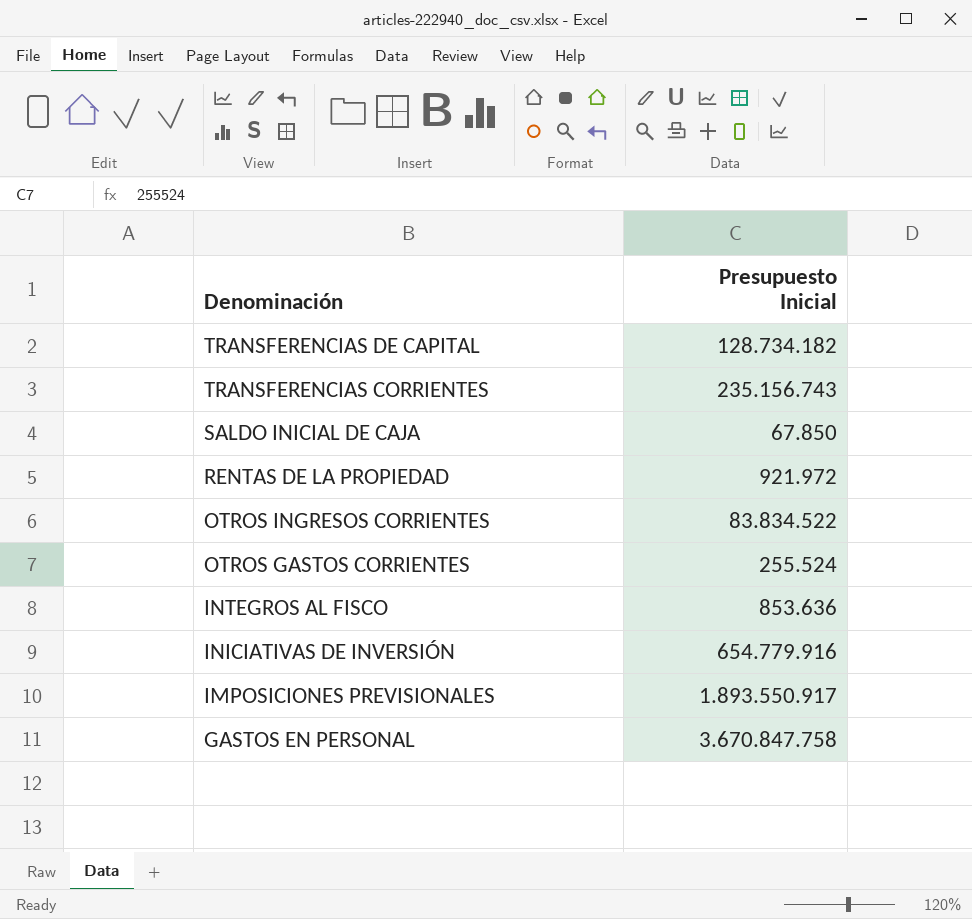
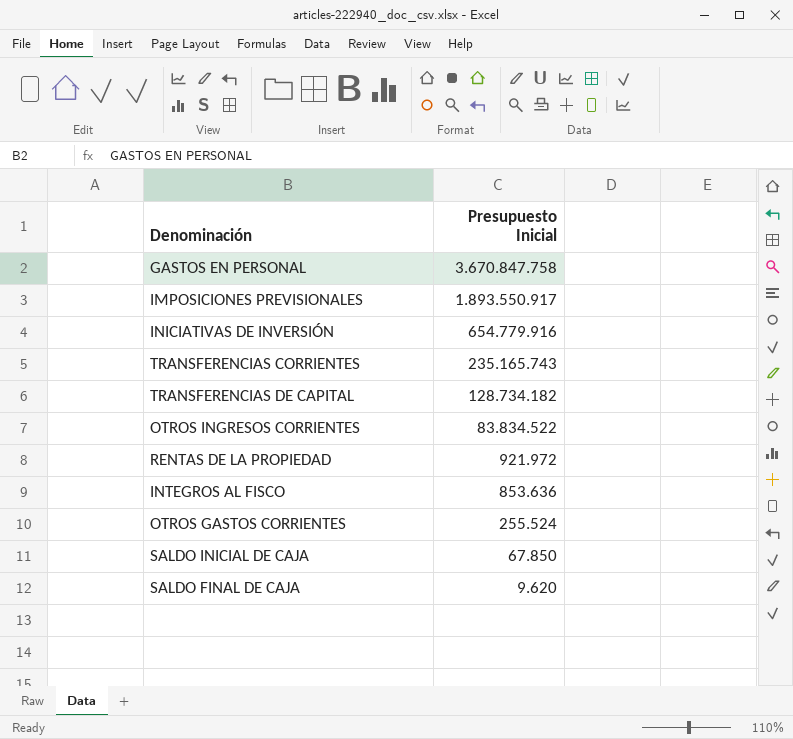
row order: Denominación descending -> Presupuesto Inicial descending
TRANSFERENCIAS CORRIENTES | Presupuesto Inicial: 235.156.743 -> 235.165.743
row SALDO FINAL DE CAJA: none -> 9.620

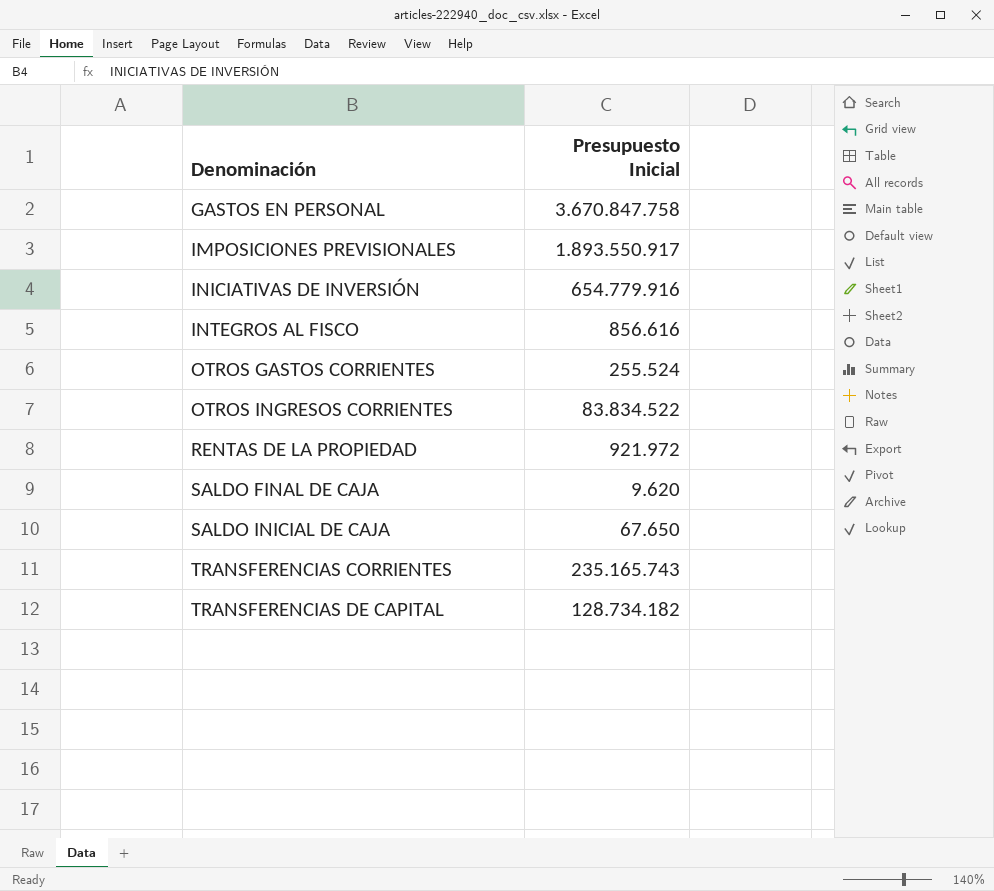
row order: Presupuesto Inicial descending -> Denominación ascending
INTEGROS AL FISCO | Presupuesto Inicial: 853.636 -> 856.616
SALDO INICIAL DE CAJA | Presupuesto Inicial: 67.850 -> 67.650

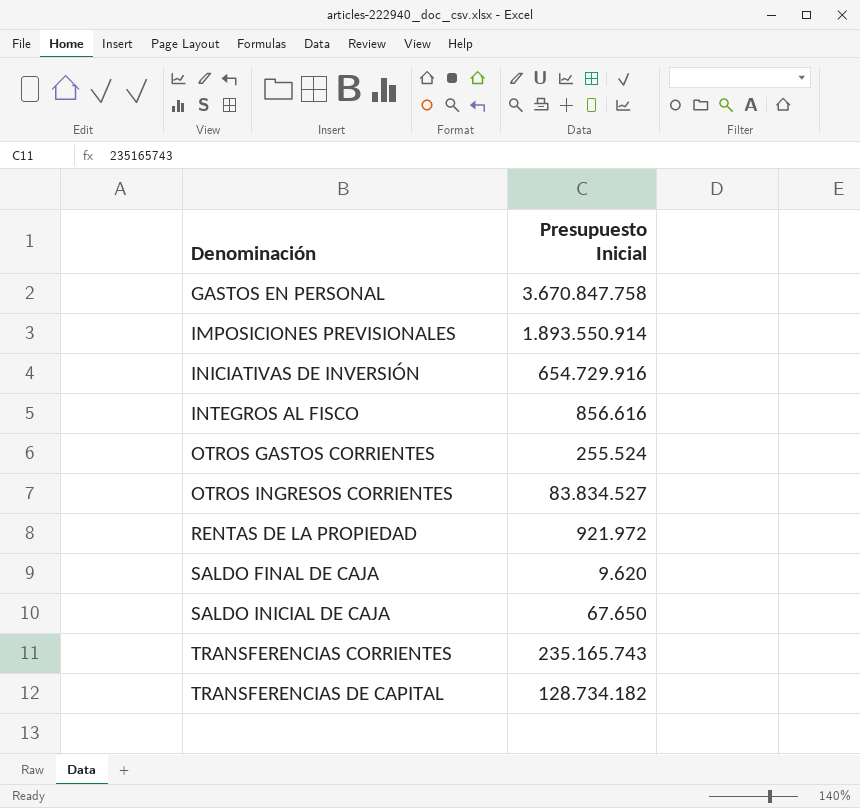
IMPOSICIONES PREVISIONALES | Presupuesto Inicial: 1.893.550.917 -> 1.893.550.914
INICIATIVAS DE INVERSIÓN | Presupuesto Inicial: 654.779.916 -> 654.729.916
OTROS INGRESOS CORRIENTES | Presupuesto Inicial: 83.834.522 -> 83.834.527

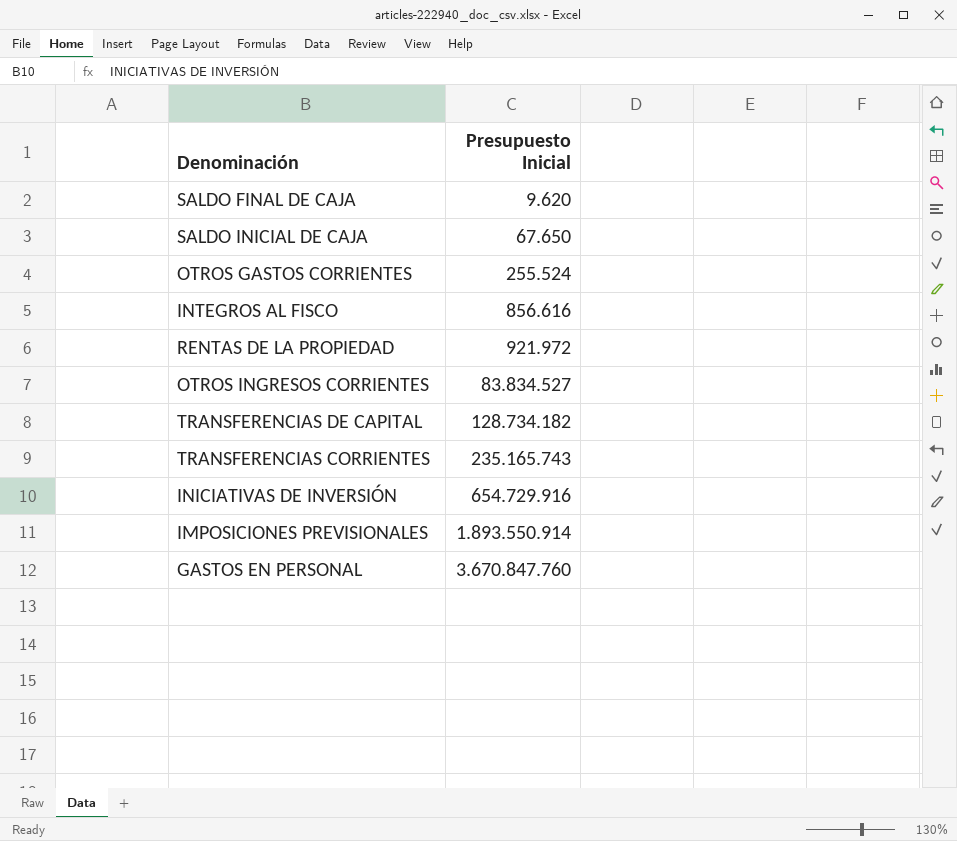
row order: Denominación ascending -> Presupuesto Inicial ascending
GASTOS EN PERSONAL | Presupuesto Inicial: 3.670.847.758 -> 3.670.847.760

